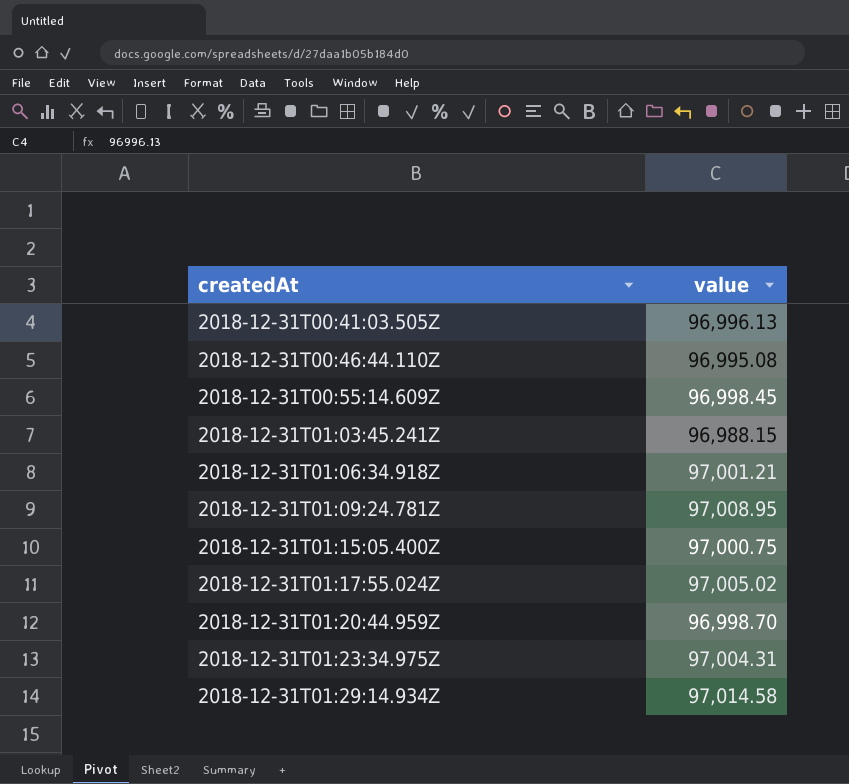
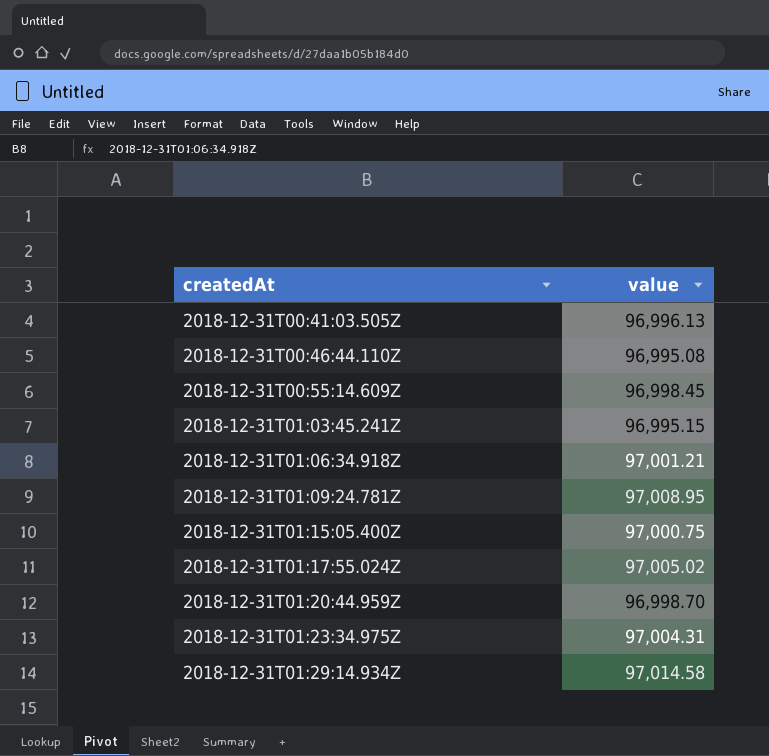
2018-12-31T01:03:45.241Z | value: 96,988.15 -> 96,995.15

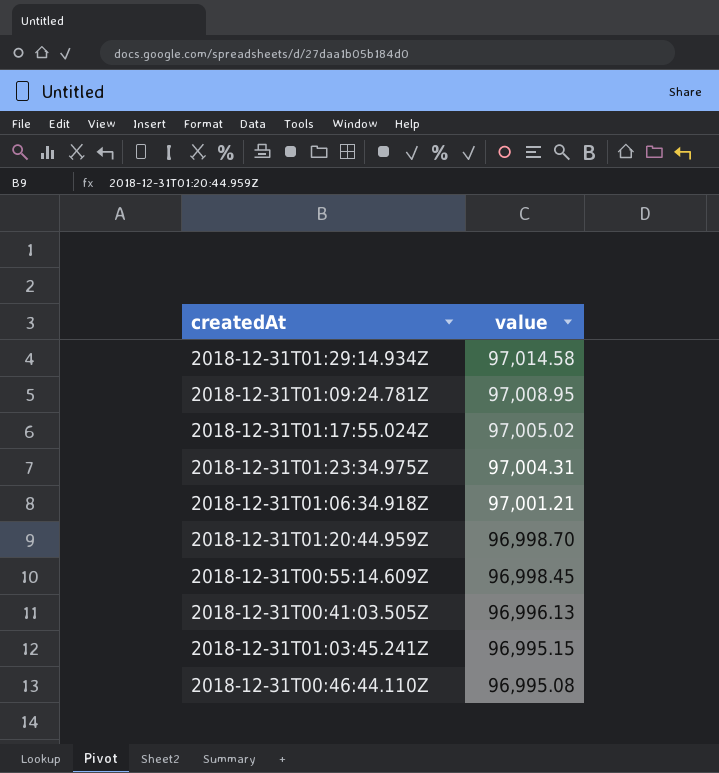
row order: createdAt ascending -> value descending
row 2018-12-31T01:15:05.400Z: 97,000.75 -> none

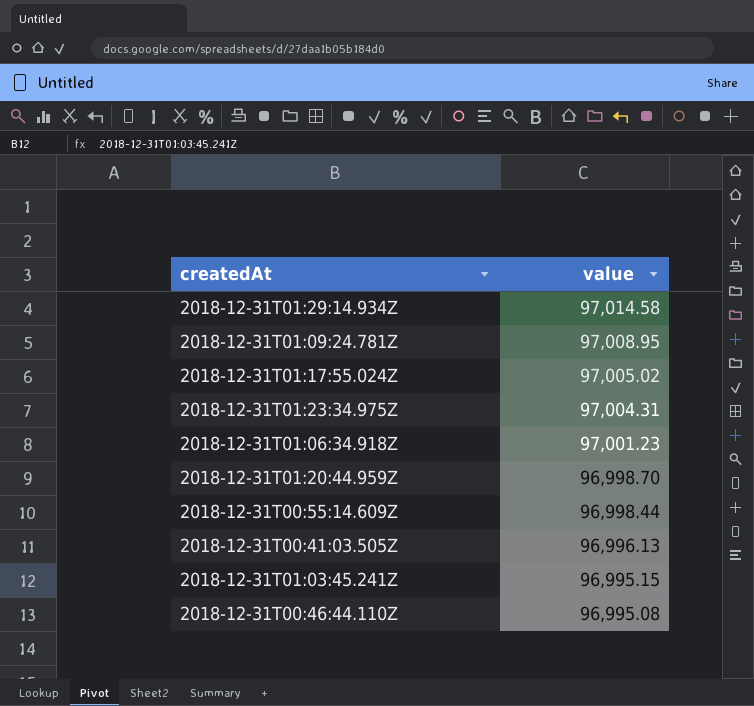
2018-12-31T01:06:34.918Z | value: 97,001.21 -> 97,001.23
2018-12-31T00:55:14.609Z | value: 96,998.45 -> 96,998.44

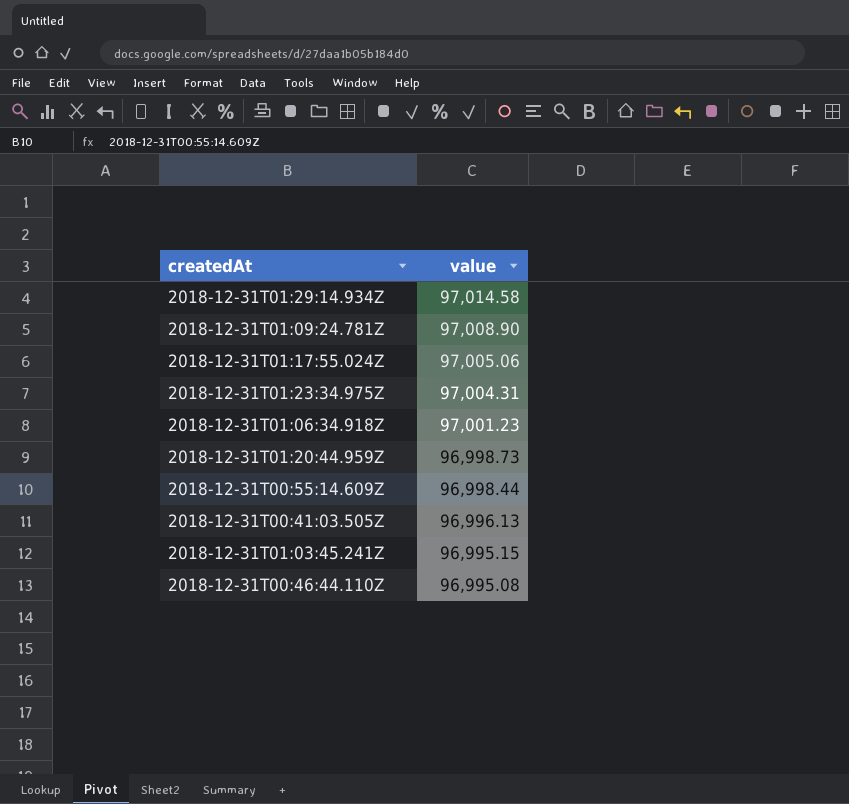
2018-12-31T01:09:24.781Z | value: 97,008.95 -> 97,008.90
2018-12-31T01:17:55.024Z | value: 97,005.02 -> 97,005.06
2018-12-31T01:20:44.959Z | value: 96,998.70 -> 96,998.73

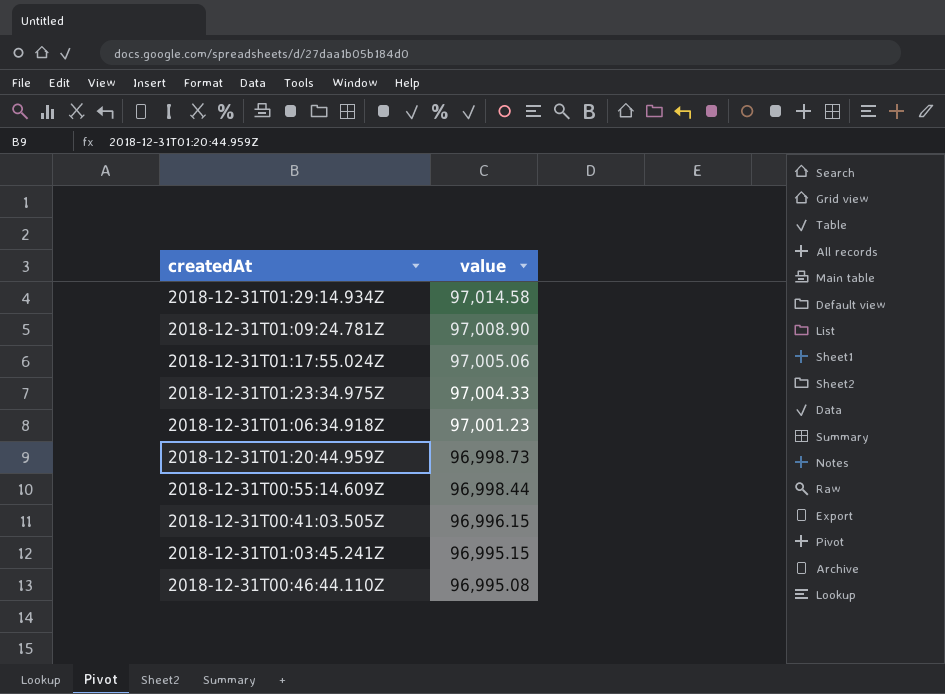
2018-12-31T01:23:34.975Z | value: 97,004.31 -> 97,004.33
2018-12-31T00:41:03.505Z | value: 96,996.13 -> 96,996.15

